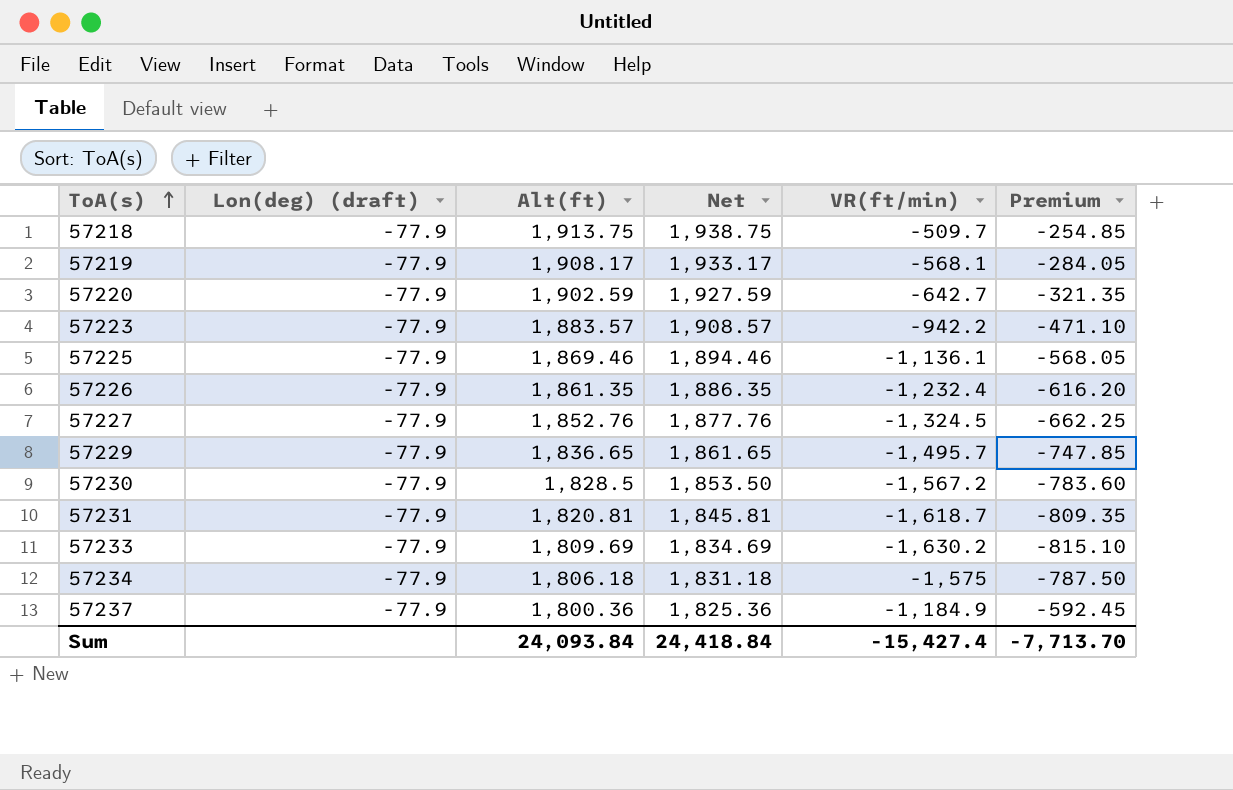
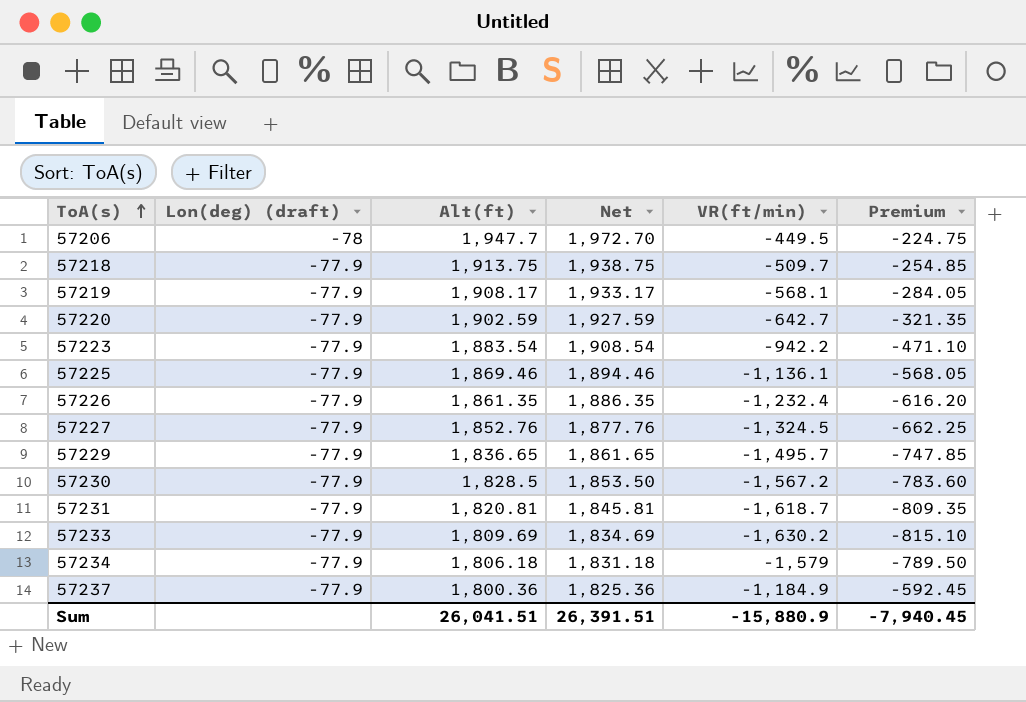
row 57206: none -> -78 | 1,947.7 | 1,972.70 | -449.5 | -224.75
57223 | Alt(ft): 1,883.57 -> 1,883.54
57223 | Net: 1,908.57 -> 1,908.54
57234 | VR(ft/min): -1,575 -> -1,579
57234 | Premium: -787.50 -> -789.50
Sum | Alt(ft): 24,093.84 -> 26,041.51
Sum | Net: 24,418.84 -> 26,391.51
Sum | VR(ft/min): -15,427.4 -> -15,880.9
Sum | Premium: -7,713.70 -> -7,940.45

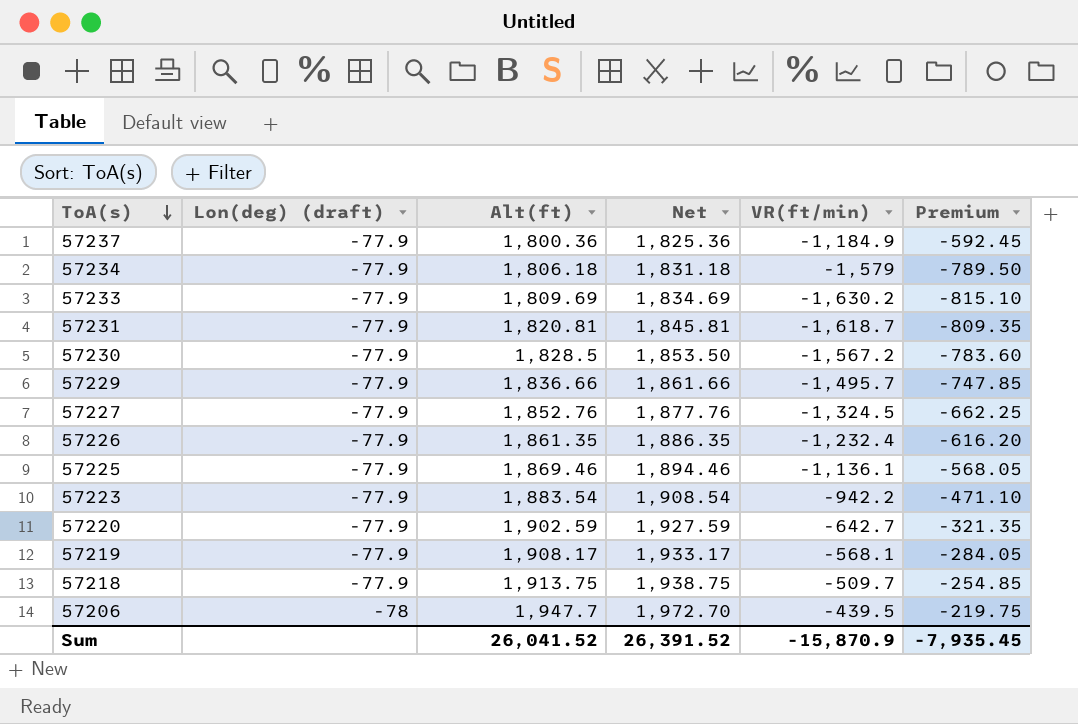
row order: ToA(s) ascending -> ToA(s) descending
57229 | Alt(ft): 1,836.65 -> 1,836.66
57229 | Net: 1,861.65 -> 1,861.66
57206 | VR(ft/min): -449.5 -> -439.5
57206 | Premium: -224.75 -> -219.75
Sum | Alt(ft): 26,041.51 -> 26,041.52
Sum | Net: 26,391.51 -> 26,391.52
Sum | VR(ft/min): -15,880.9 -> -15,870.9
Sum | Premium: -7,940.45 -> -7,935.45

